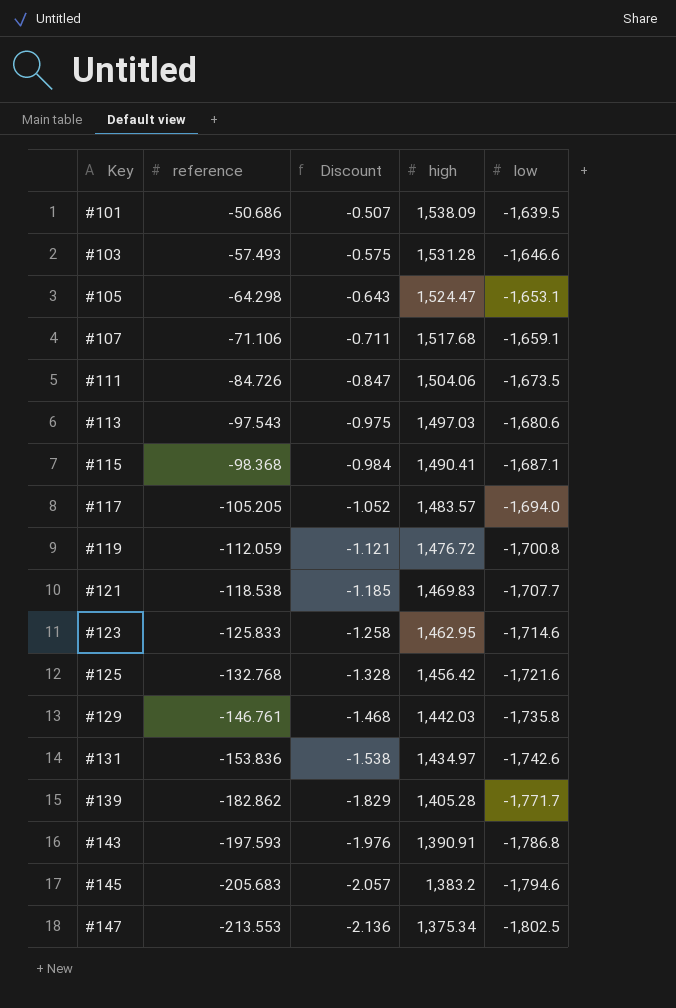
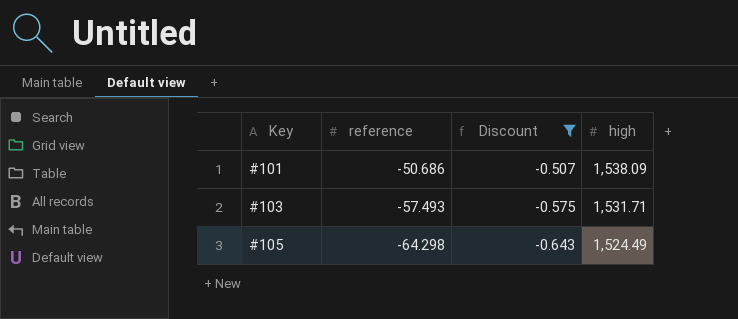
filter: none -> Discount >= -0.643
column low | position: 5 -> none
#103 | high: 1,531.28 -> 1,531.71
#105 | high: 1,524.47 -> 1,524.49

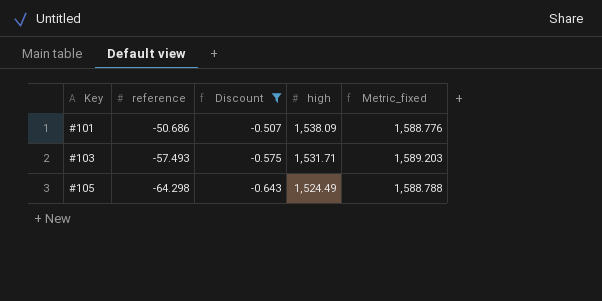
column Metric_fixed | formula: none -> [high] - [reference]

